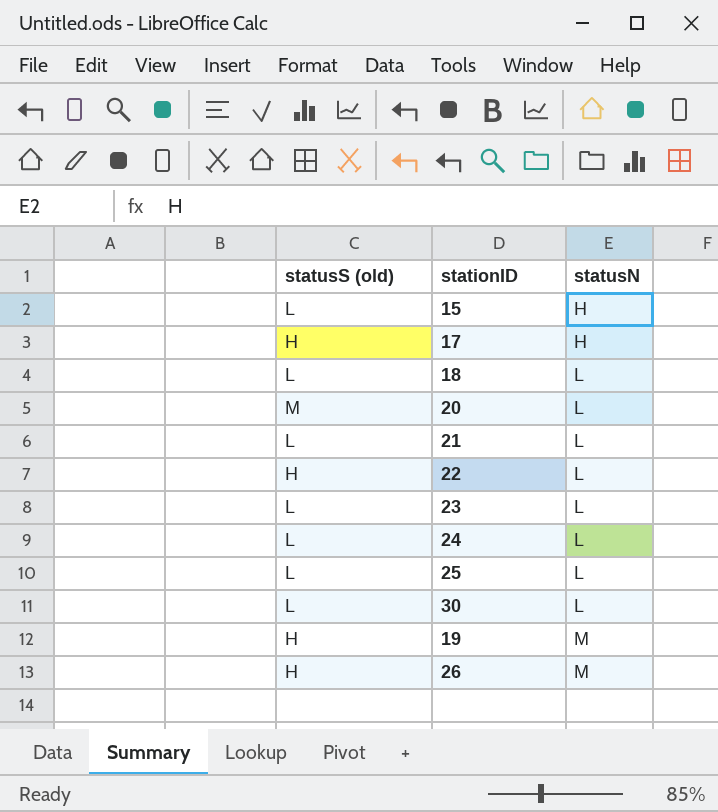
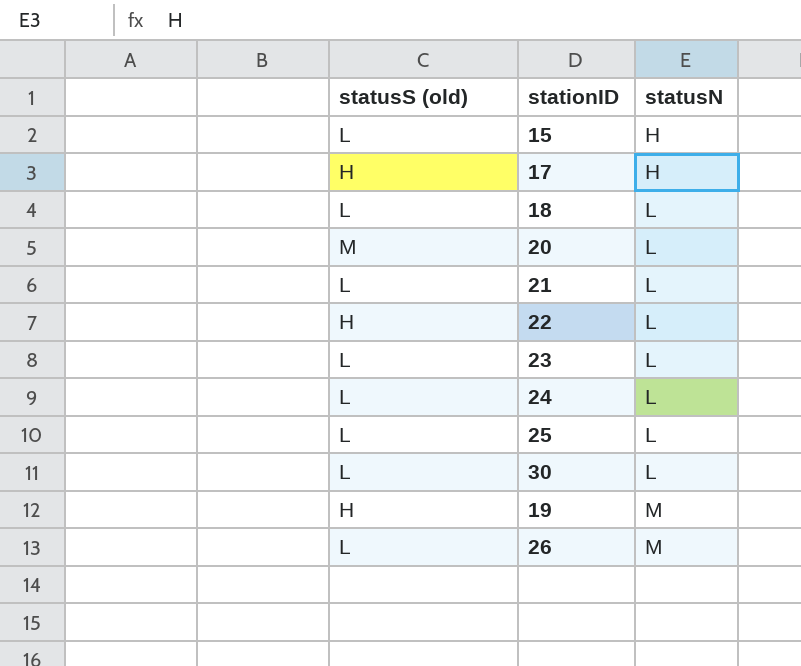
26 | statusS (old): H -> L

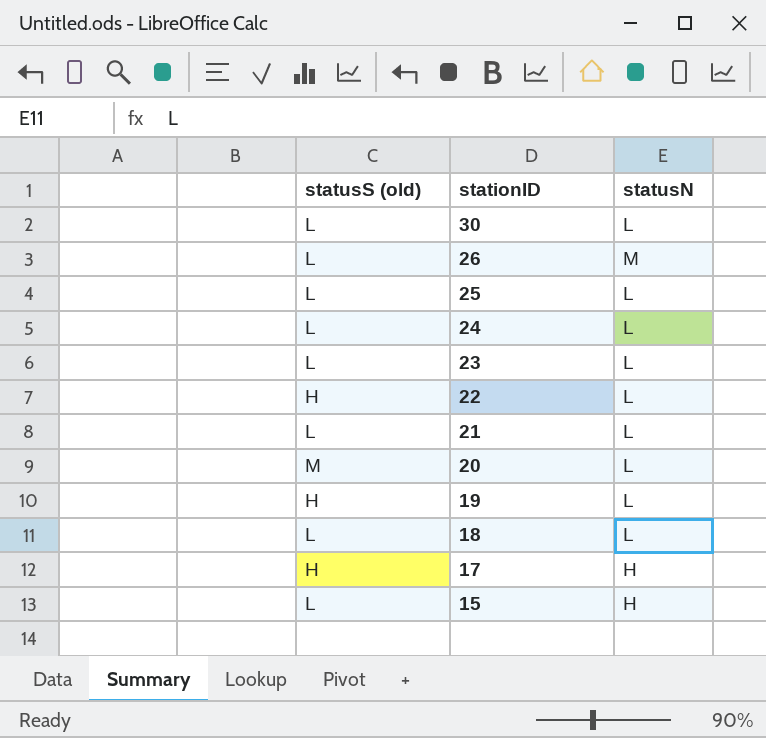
row order: statusN ascending -> stationID descending
19 | statusN: M -> L

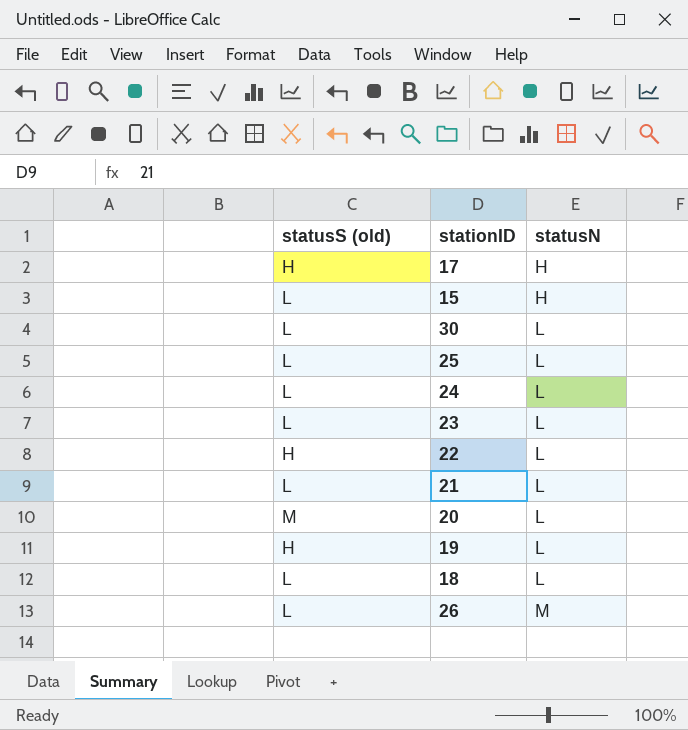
row order: stationID descending -> statusN ascending

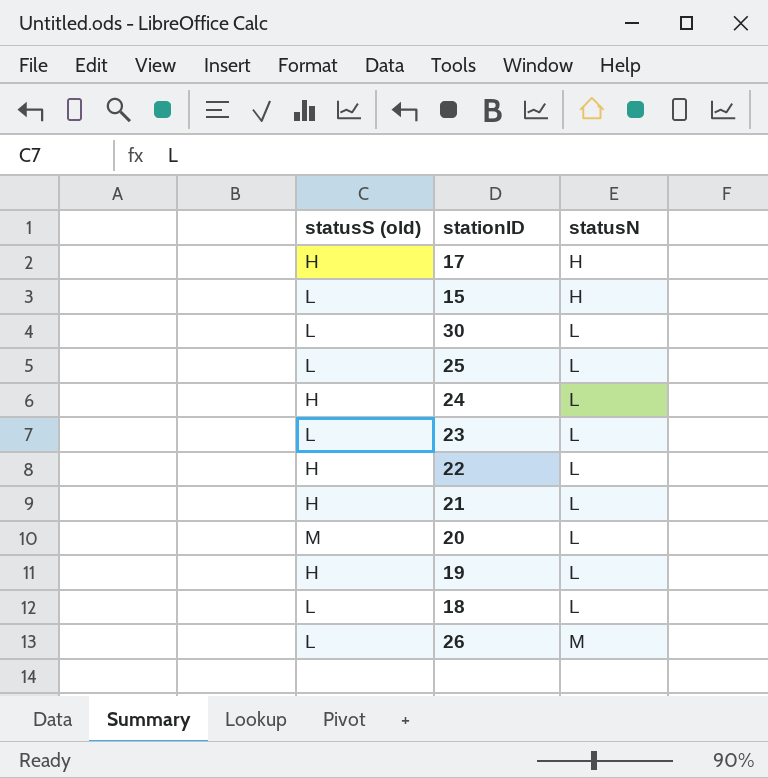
24 | statusS (old): L -> H
21 | statusS (old): L -> H

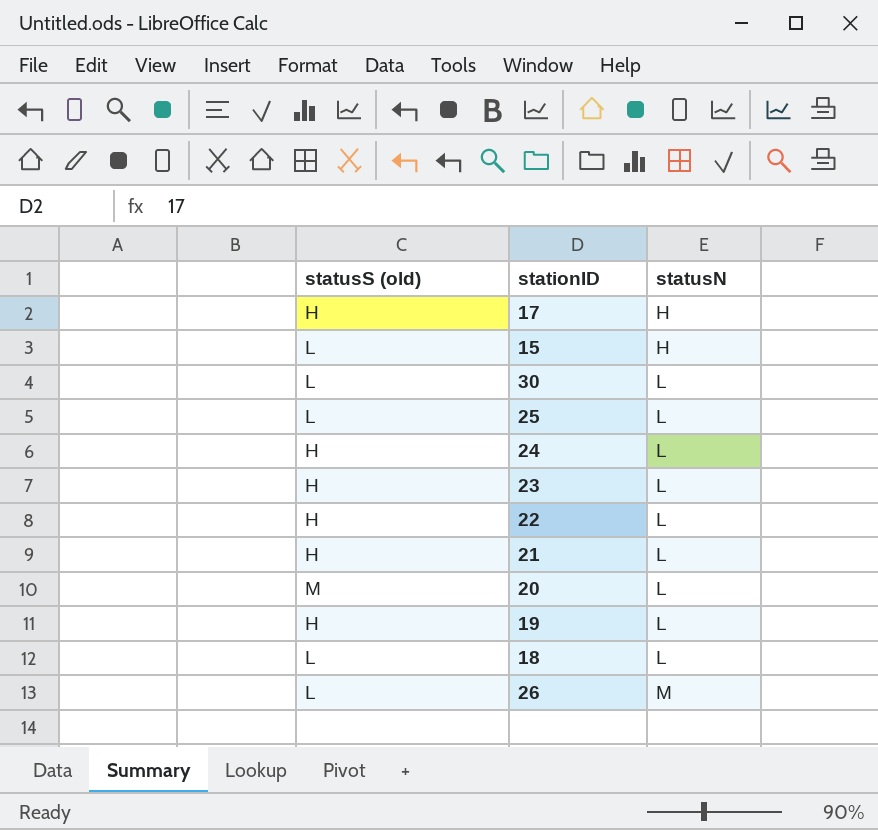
23 | statusS (old): L -> H

